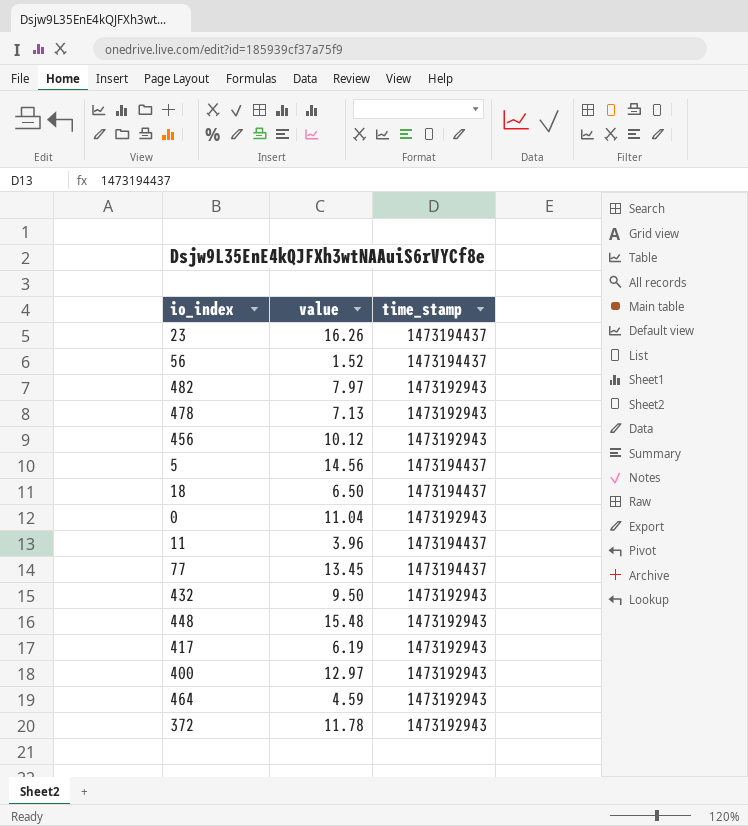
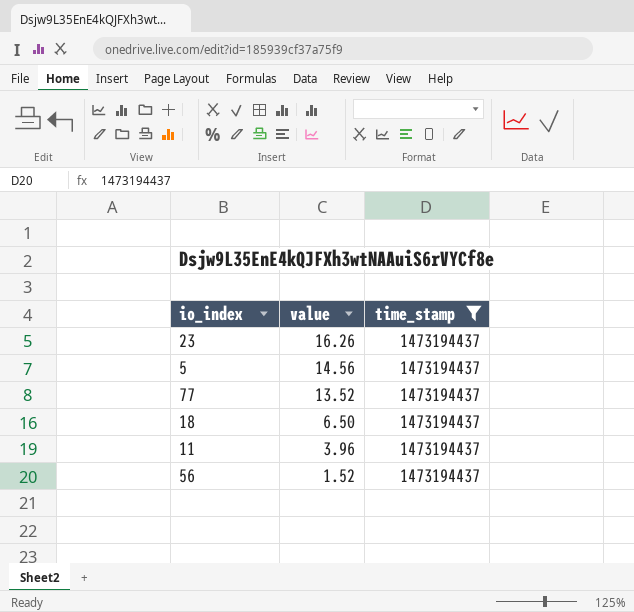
filter: none -> time_stamp = 1473194437
row order: none -> value descending
77 | value: 13.45 -> 13.52

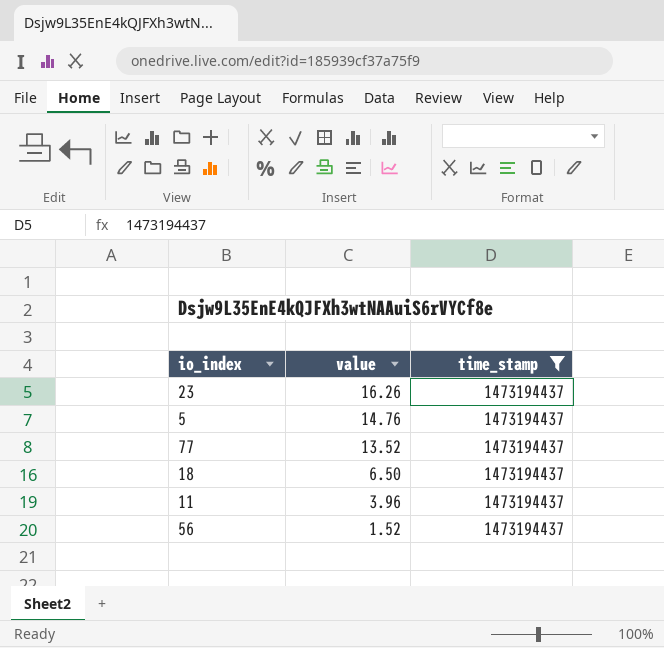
5 | value: 14.56 -> 14.76

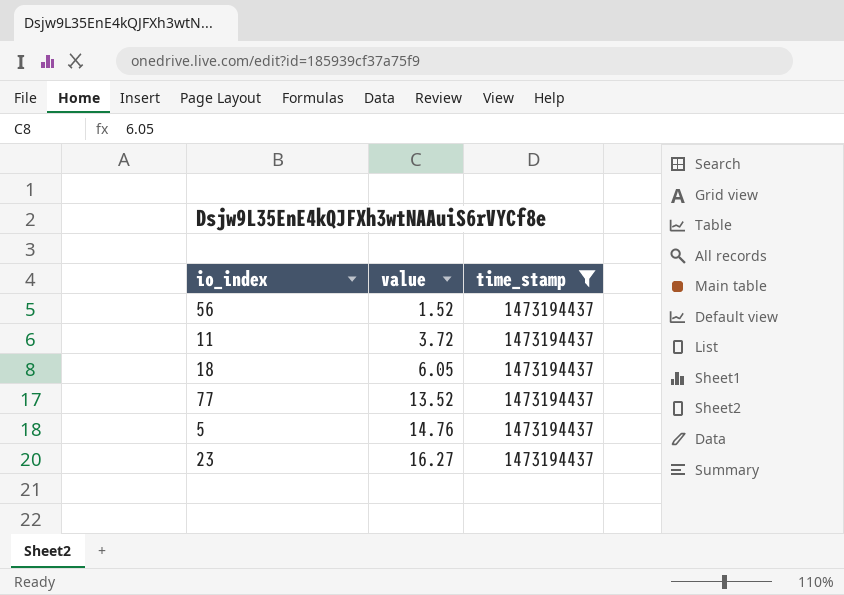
row order: value descending -> value ascending
11 | value: 3.96 -> 3.72
18 | value: 6.50 -> 6.05
23 | value: 16.26 -> 16.27

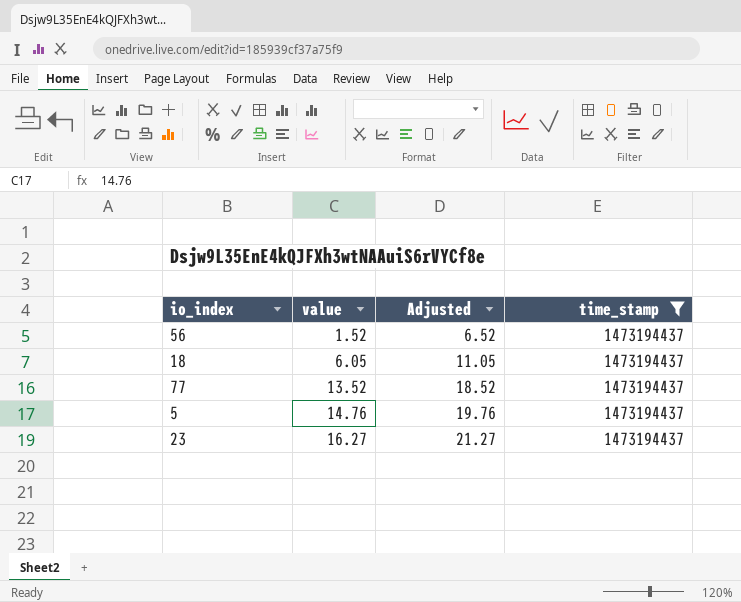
column Adjusted | formula: none -> [value] + 5
row 11: 3.72 | 1473194437 -> none

